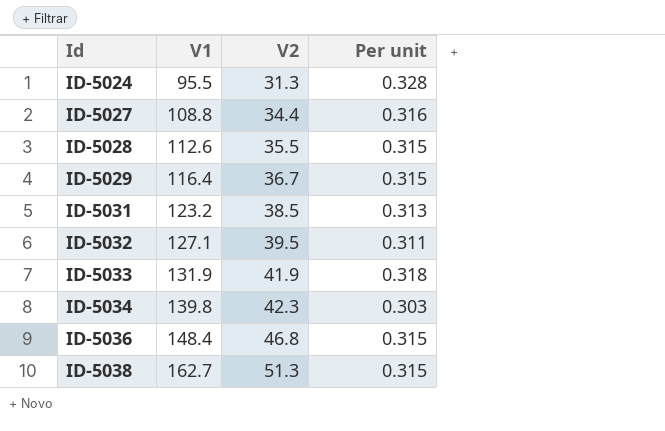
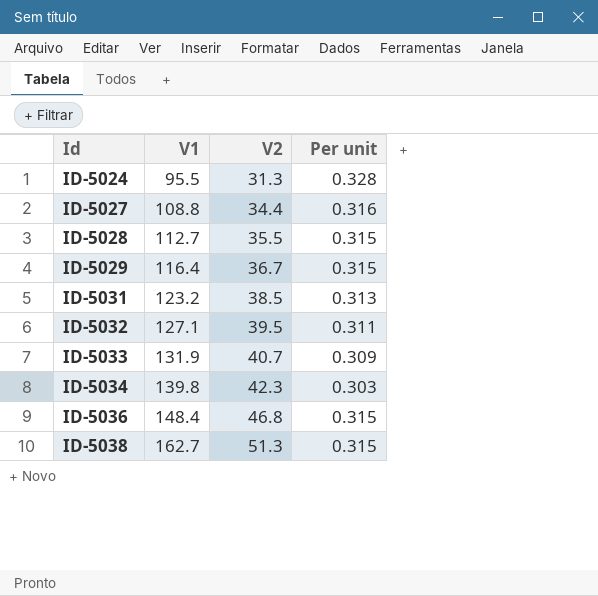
ID-5028 | V1: 112.6 -> 112.7
ID-5033 | V2: 41.9 -> 40.7
ID-5033 | Per unit: 0.318 -> 0.309

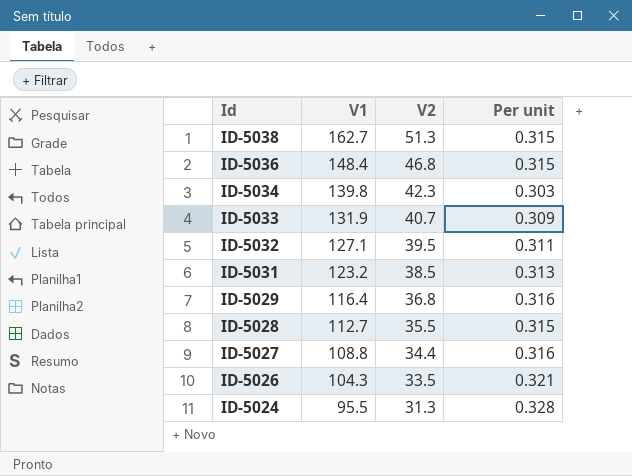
row order: Id ascending -> Id descending
ID-5029 | V2: 36.7 -> 36.8
ID-5029 | Per unit: 0.315 -> 0.316
row ID-5026: none -> 104.3 | 33.5 | 0.321

